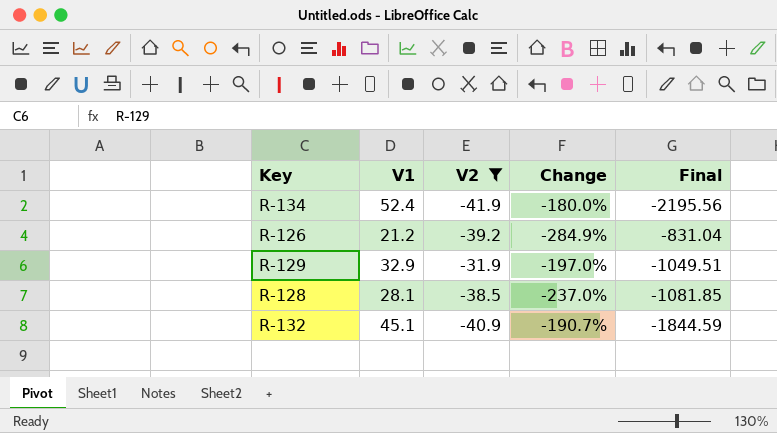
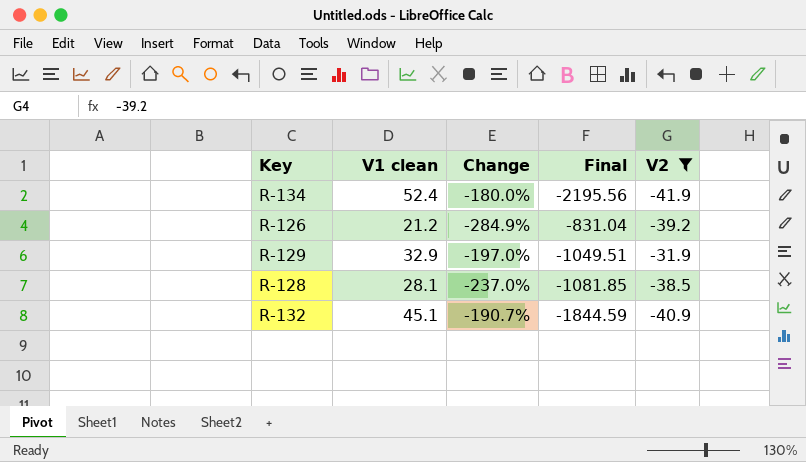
column name: V1 -> V1 clean
column V2 | position: 3 -> 5

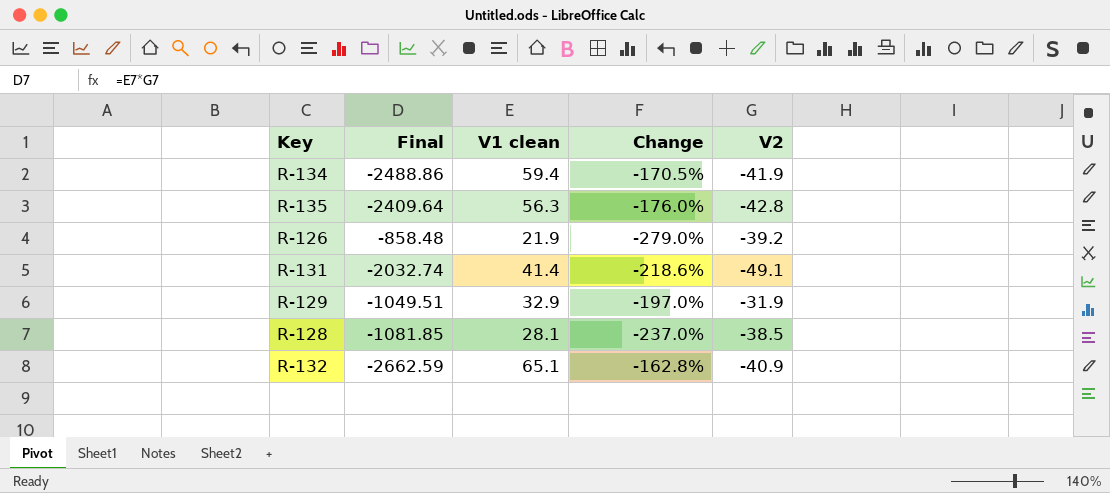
filter: V2 >= -41.9 -> none
column Final | position: 4 -> 2
R-134 | Final: -2195.56 -> -2488.86
R-134 | V1 clean: 52.4 -> 59.4
R-134 | Change: -180.0% -> -170.5%
R-126 | Final: -831.04 -> -858.48
R-126 | V1 clean: 21.2 -> 21.9
R-126 | Change: -284.9% -> -279.0%
R-132 | Final: -1844.59 -> -2662.59
R-132 | V1 clean: 45.1 -> 65.1
R-132 | Change: -190.7% -> -162.8%

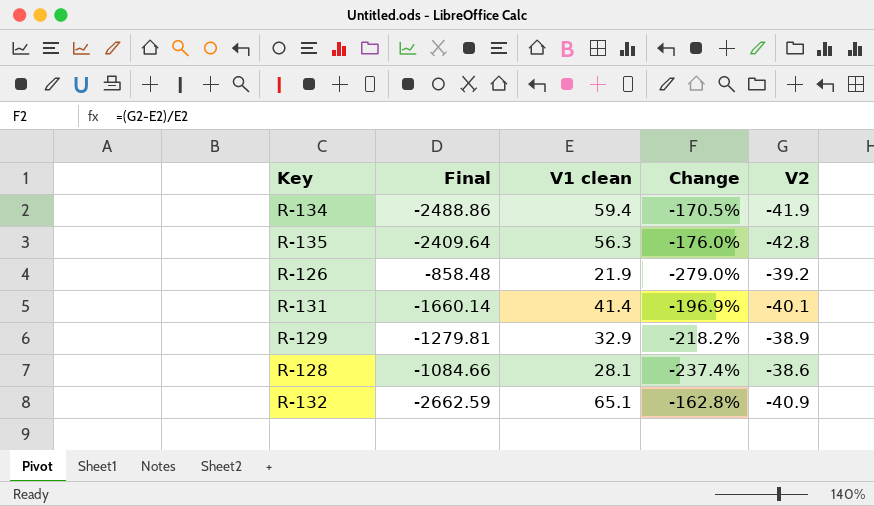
R-131 | Final: -2032.74 -> -1660.14
R-131 | Change: -218.6% -> -196.9%
R-131 | V2: -49.1 -> -40.1
R-129 | Final: -1049.51 -> -1279.81
R-129 | Change: -197.0% -> -218.2%
R-129 | V2: -31.9 -> -38.9
R-128 | Final: -1081.85 -> -1084.66
R-128 | Change: -237.0% -> -237.4%
R-128 | V2: -38.5 -> -38.6

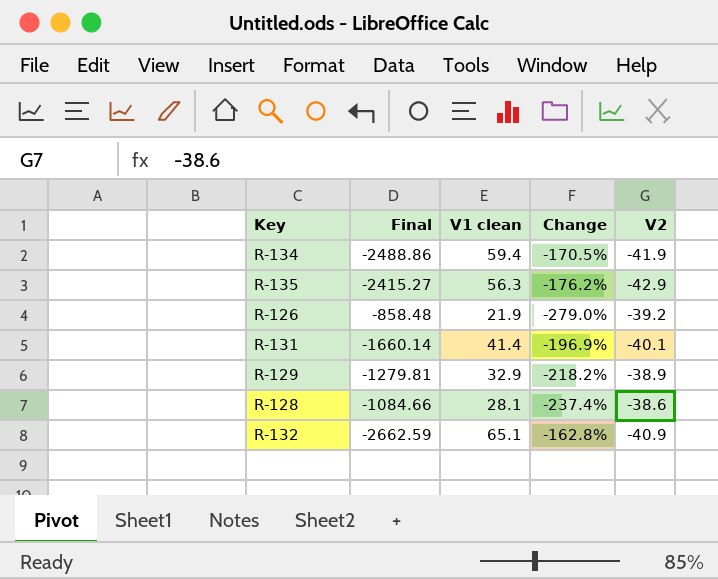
R-135 | Final: -2409.64 -> -2415.27
R-135 | Change: -176.0% -> -176.2%
R-135 | V2: -42.8 -> -42.9

